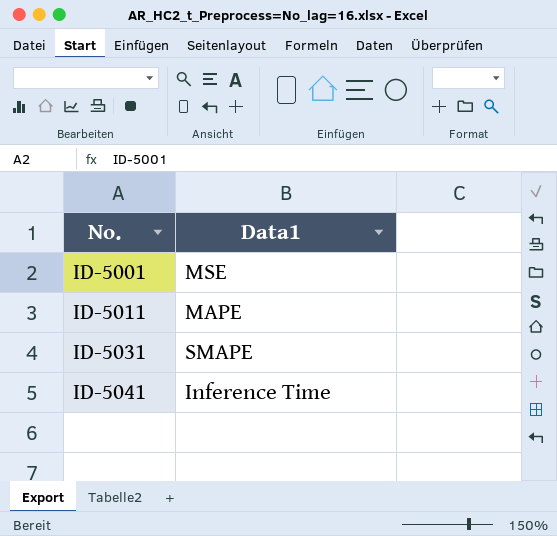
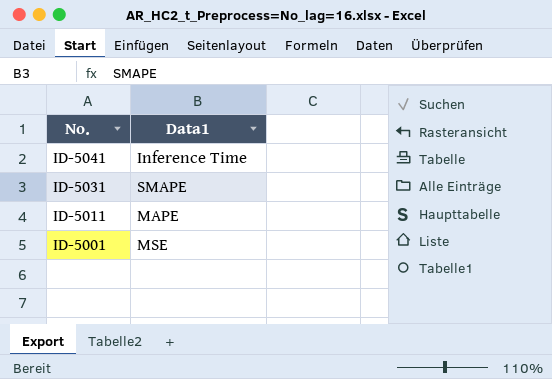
row order: No. ascending -> No. descending

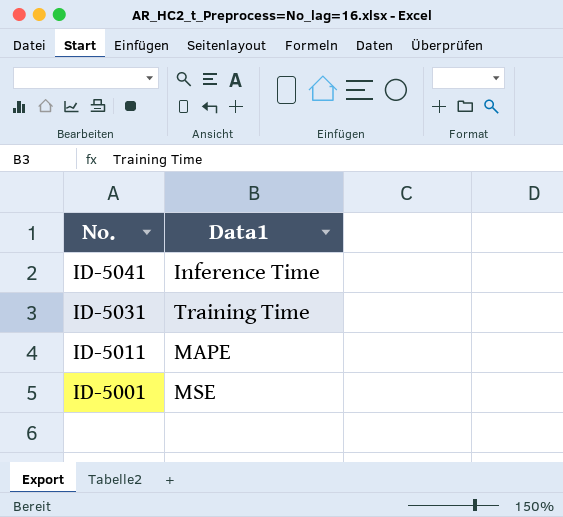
ID-5031 | Data1: SMAPE -> Training Time

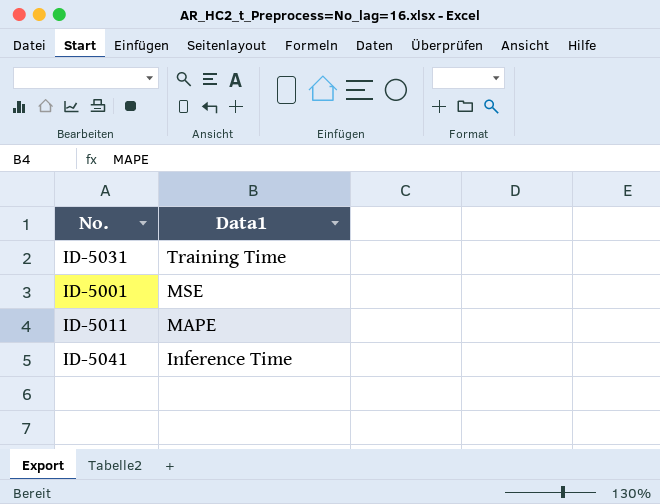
row order: No. descending -> Data1 descending

